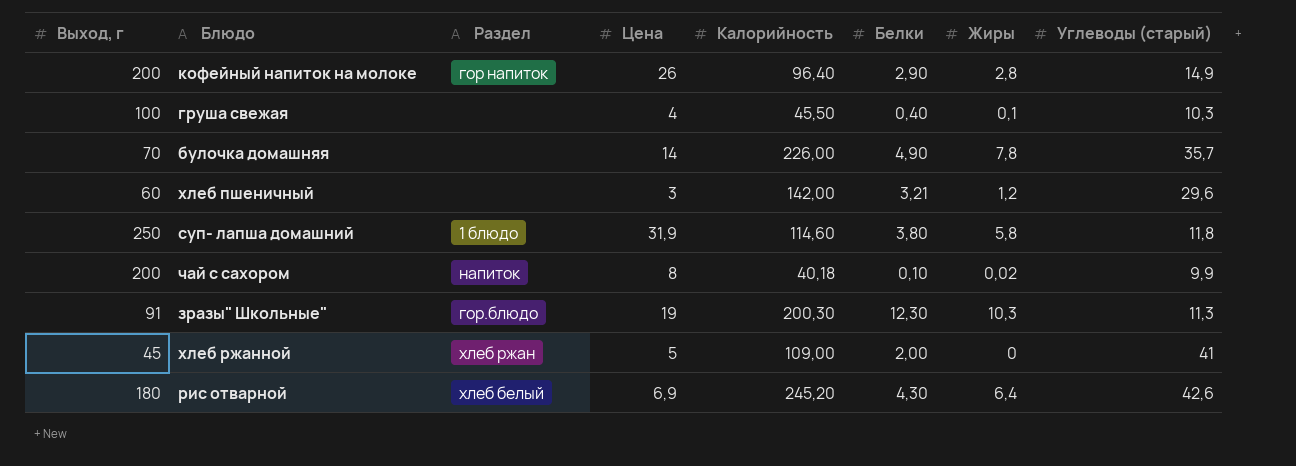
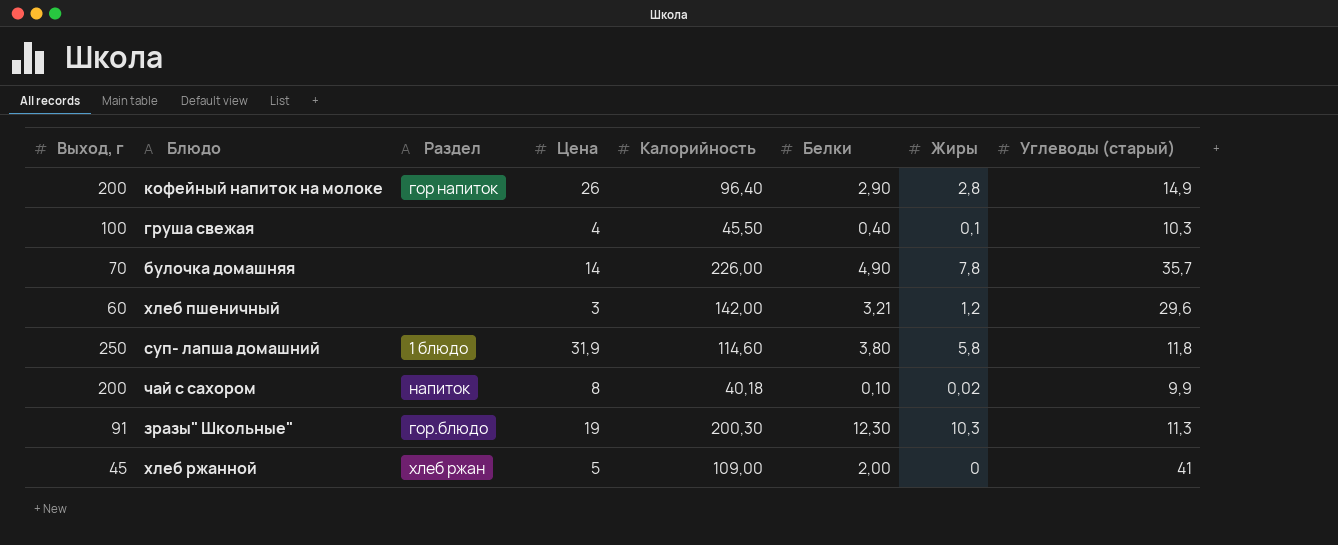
row рис отварной: 180 | хлеб белый | 6,9 | 245,20 | 4,30 | 6,4 | 42,6 -> none

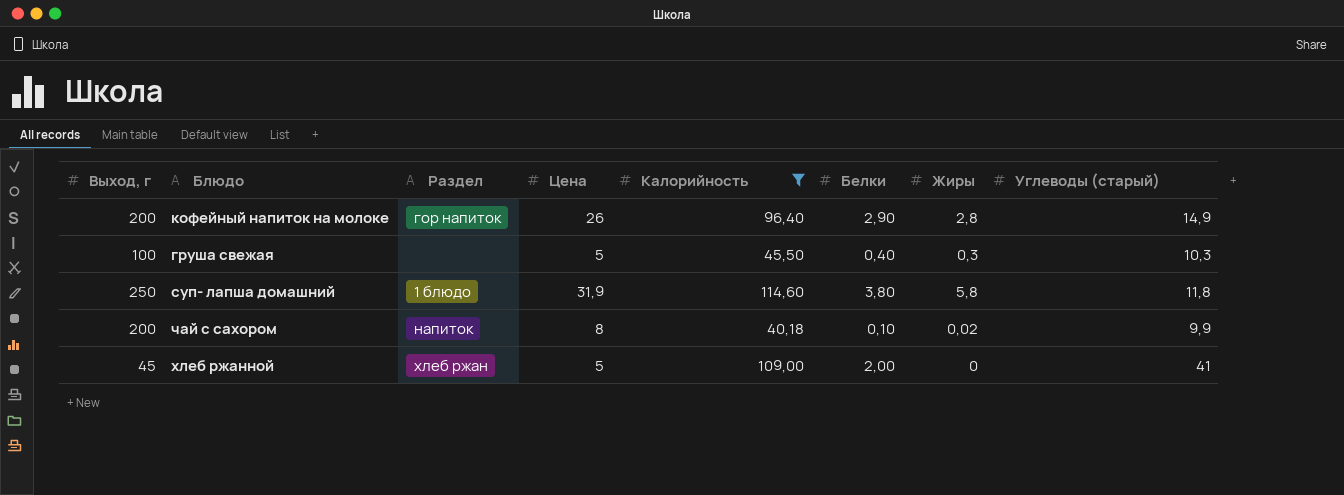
filter: none -> Калорийность <= 114,60
груша свежая | Цена: 4 -> 5
груша свежая | Жиры: 0,1 -> 0,3

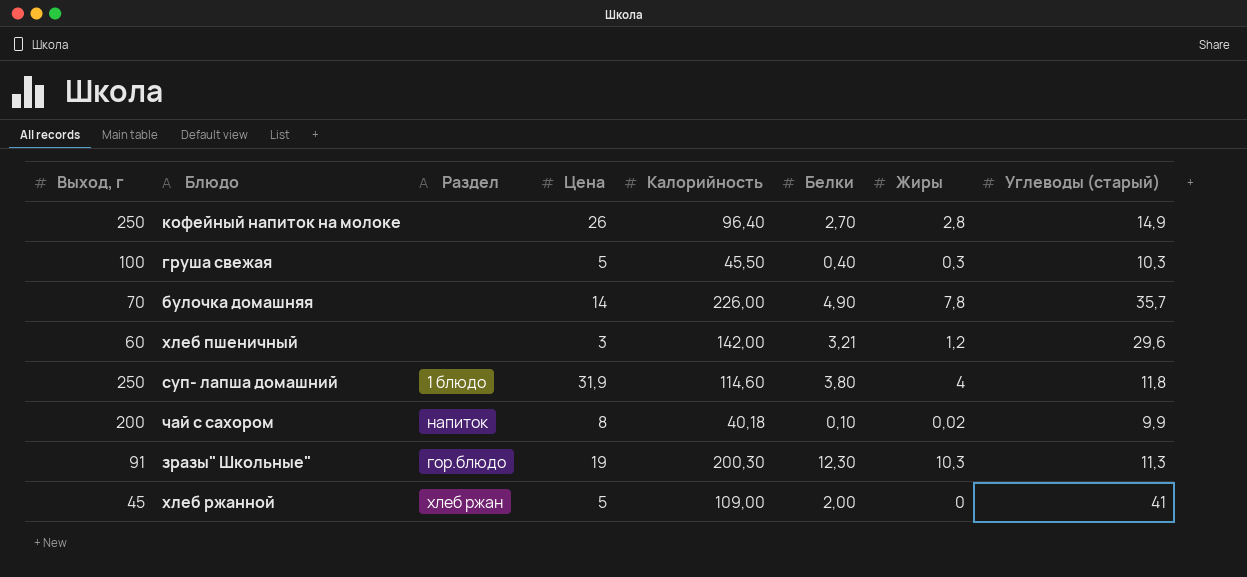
filter: Калорийность <= 114,60 -> none
кофейный напиток на молоке | Выход, г: 200 -> 250
кофейный напиток на молоке | Раздел: гор напиток -> none
кофейный напиток на молоке | Белки: 2,90 -> 2,70
суп- лапша домашний | Жиры: 5,8 -> 4

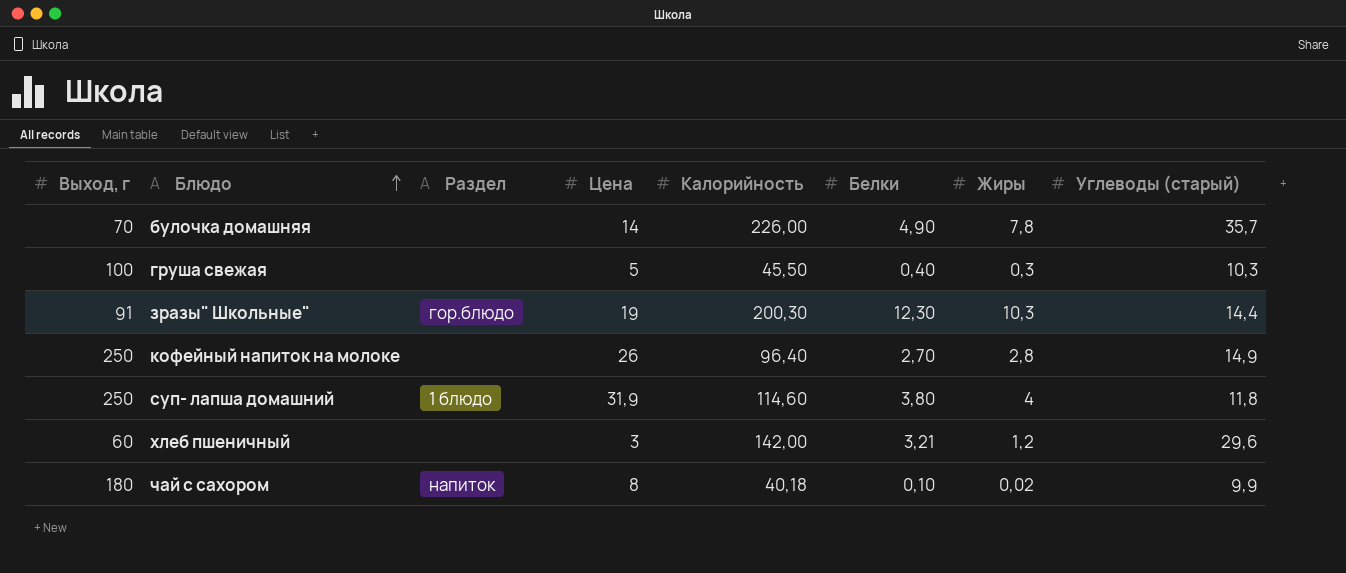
row order: none -> Блюдо ascending
row хлеб ржанной: 45 | хлеб ржан | 5 | 109,00 | 2,00 | 0 | 41 -> none
зразы" Школьные" | Углеводы (старый): 11,3 -> 14,4
чай с сахором | Выход, г: 200 -> 180

